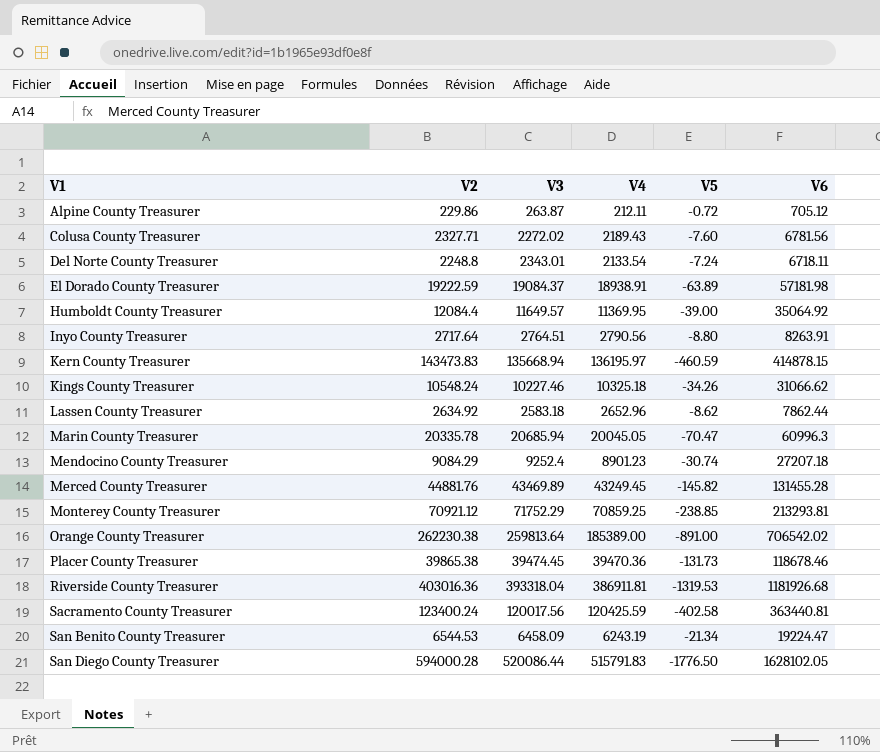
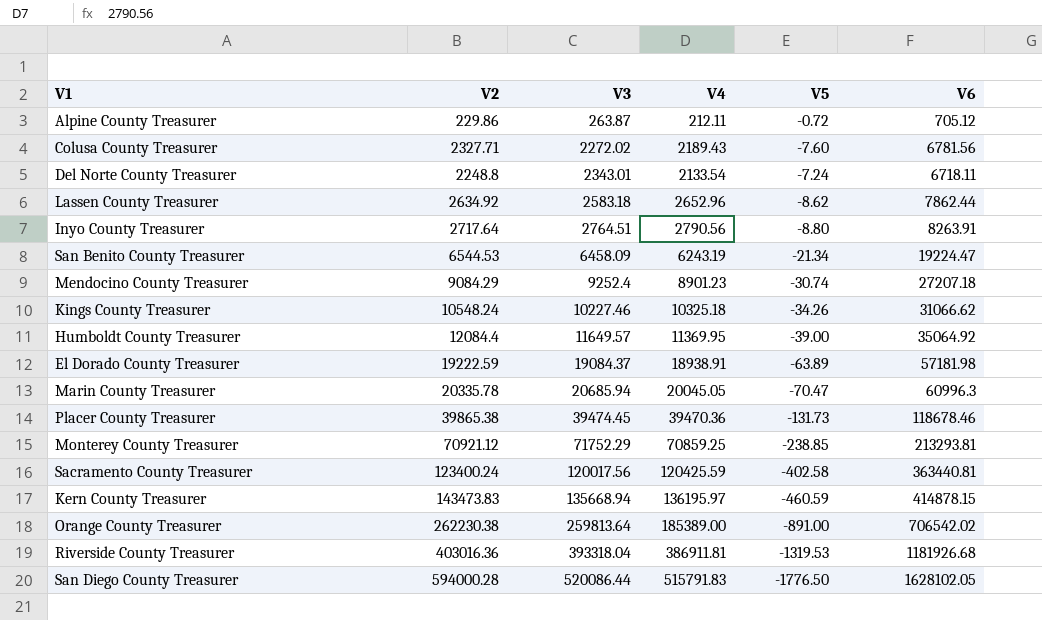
row order: V1 ascending -> V3 ascending
row Merced County Treasurer: 44881.76 | 43469.89 | 43249.45 | -145.82 | 131455.28 -> none

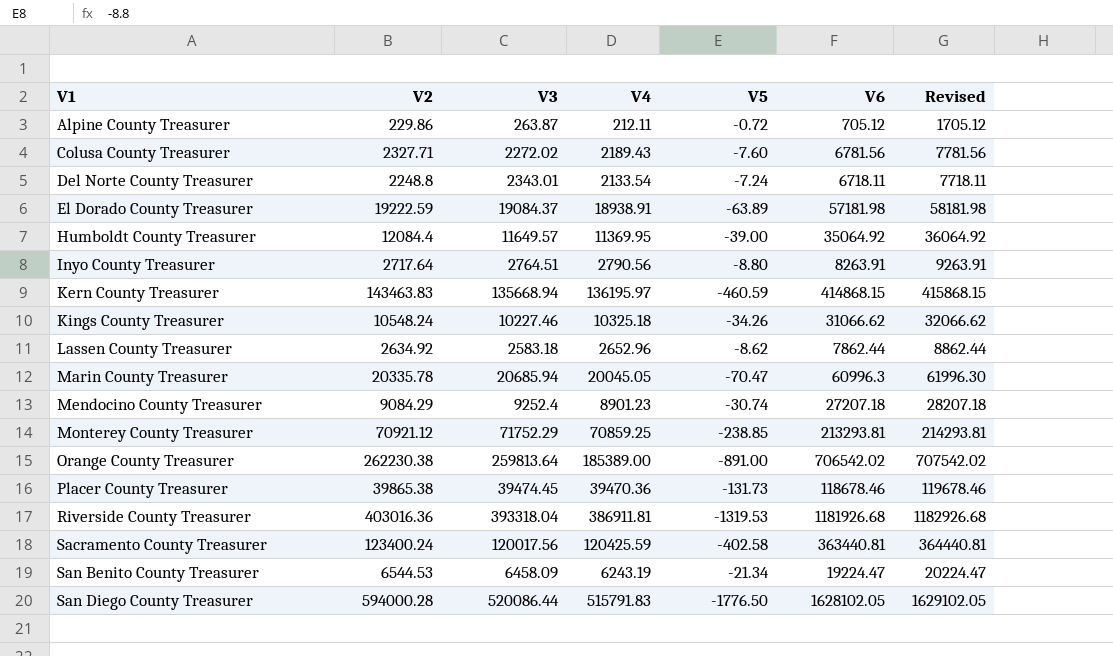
row order: V3 ascending -> V1 ascending
column Revised | formula: none -> [V6] + 1000
Kern County Treasurer | V2: 143473.83 -> 143463.83
Kern County Treasurer | V6: 414878.15 -> 414868.15

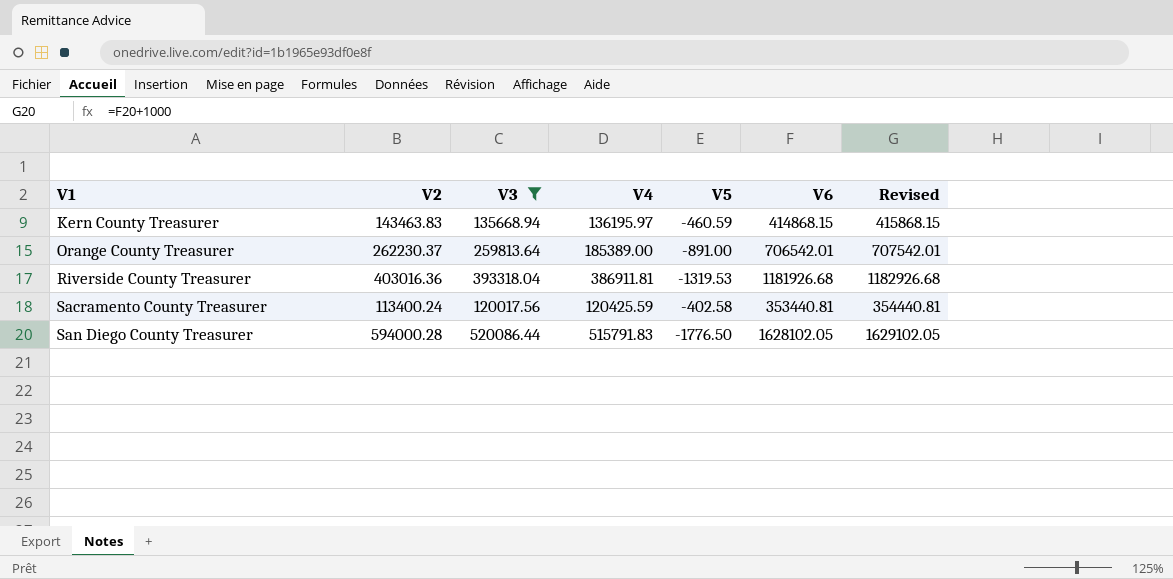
filter: none -> V3 >= 120017.56
Orange County Treasurer | V2: 262230.38 -> 262230.37
Orange County Treasurer | V6: 706542.02 -> 706542.01
Orange County Treasurer | Revised: 707542.02 -> 707542.01
Sacramento County Treasurer | V2: 123400.24 -> 113400.24
Sacramento County Treasurer | V6: 363440.81 -> 353440.81
Sacramento County Treasurer | Revised: 364440.81 -> 354440.81

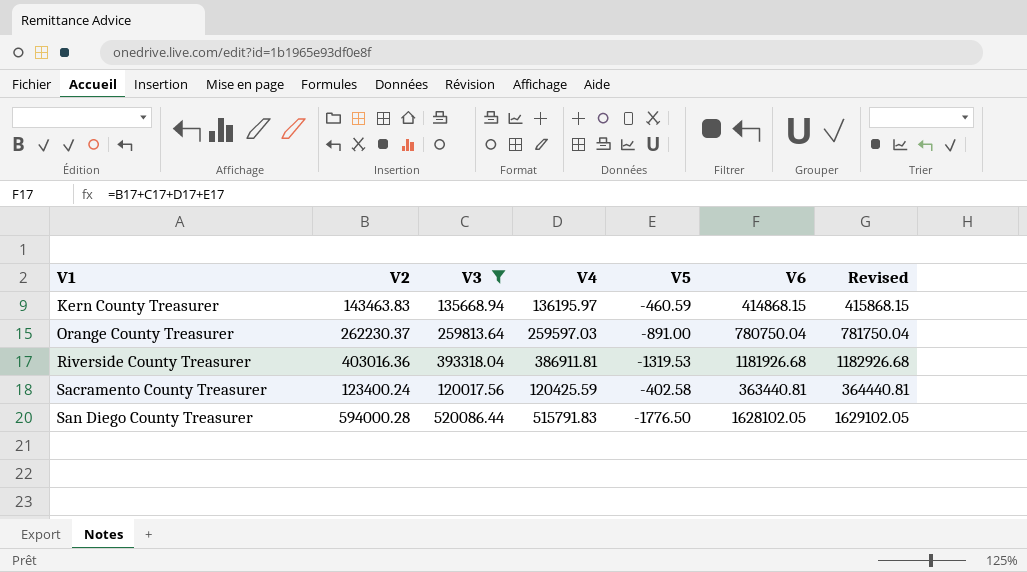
Orange County Treasurer | V4: 185389.00 -> 259597.03
Orange County Treasurer | V6: 706542.01 -> 780750.04
Orange County Treasurer | Revised: 707542.01 -> 781750.04
Sacramento County Treasurer | V2: 113400.24 -> 123400.24
Sacramento County Treasurer | V6: 353440.81 -> 363440.81
Sacramento County Treasurer | Revised: 354440.81 -> 364440.81

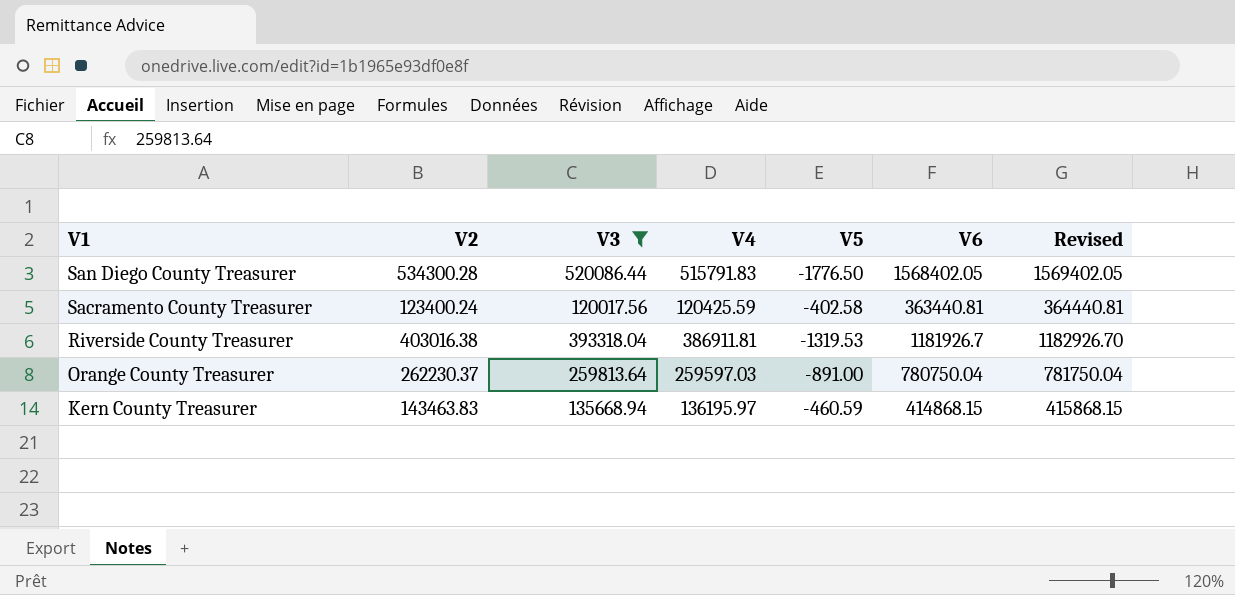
row order: V1 ascending -> V1 descending
San Diego County Treasurer | V2: 594000.28 -> 534300.28
San Diego County Treasurer | V6: 1628102.05 -> 1568402.05
San Diego County Treasurer | Revised: 1629102.05 -> 1569402.05
Riverside County Treasurer | V2: 403016.36 -> 403016.38
Riverside County Treasurer | V6: 1181926.68 -> 1181926.7
Riverside County Treasurer | Revised: 1182926.68 -> 1182926.70

